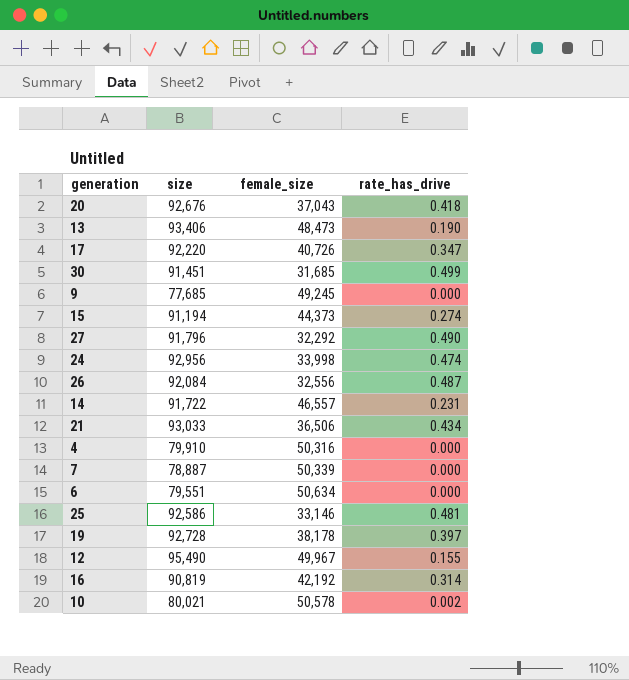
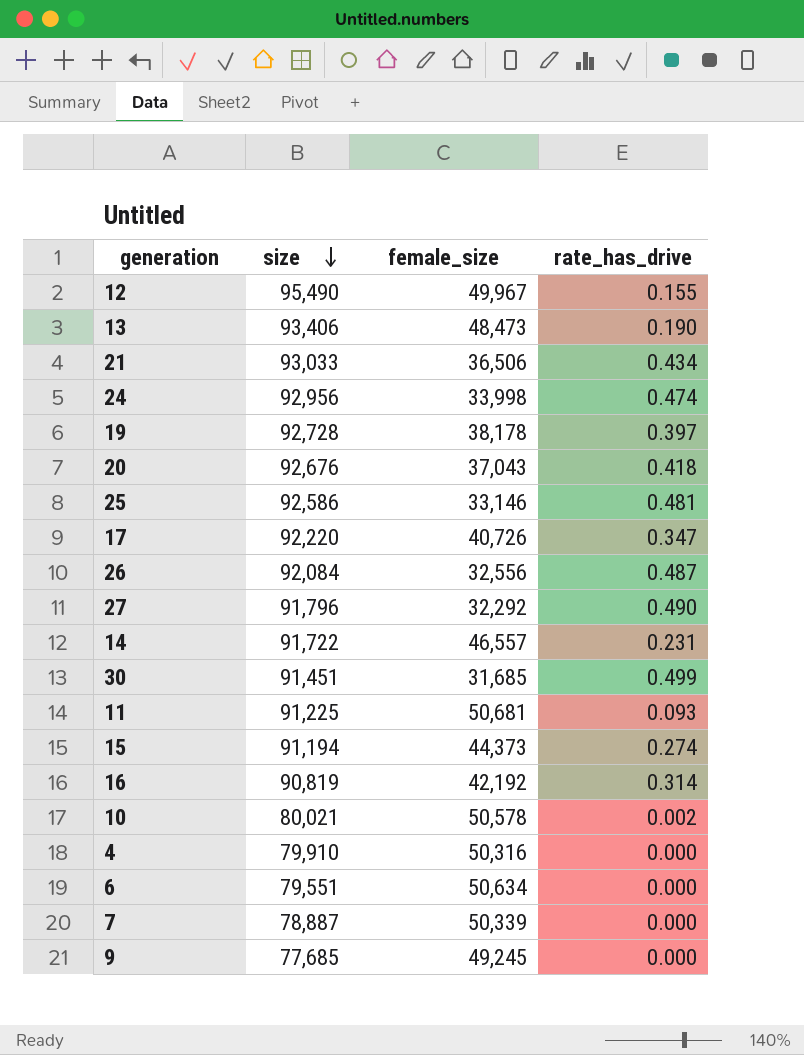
row order: none -> size descending
row 11: none -> 91,225 | 50,681 | 0.093

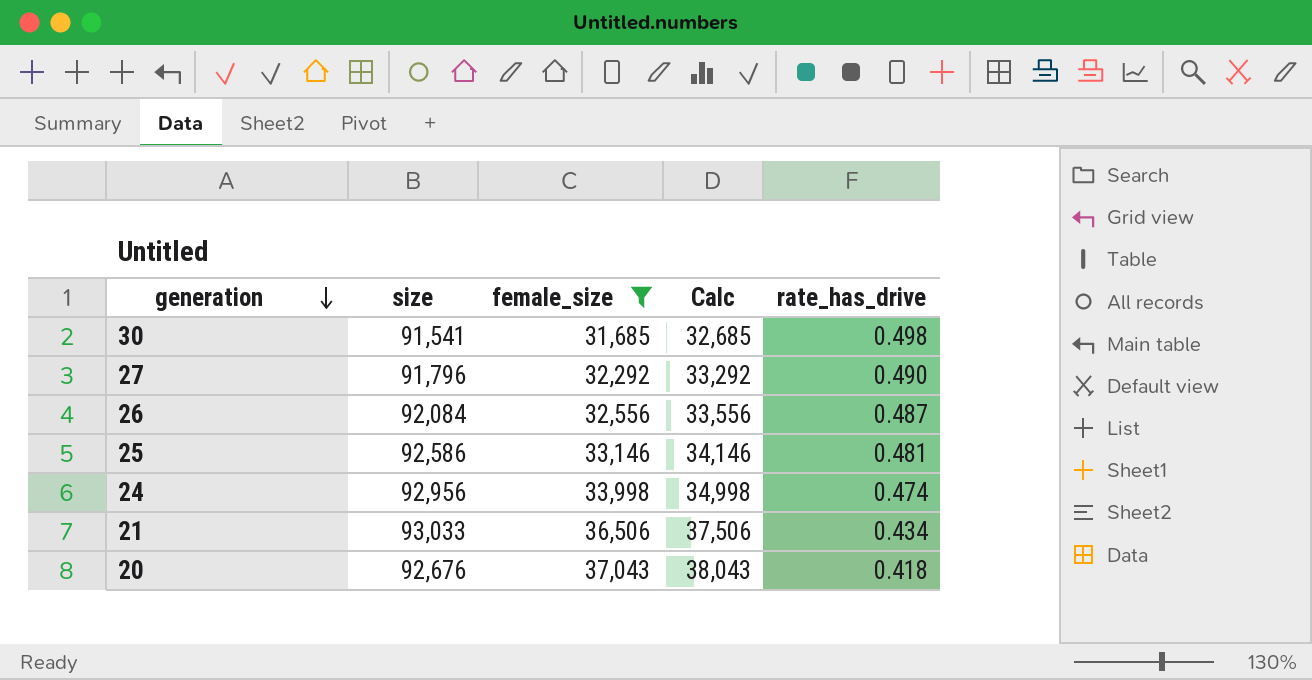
filter: none -> female_size <= 37,043
row order: size descending -> generation descending
column Calc | formula: none -> [female_size] + 1000
30 | size: 91,451 -> 91,541
30 | rate_has_drive: 0.499 -> 0.498

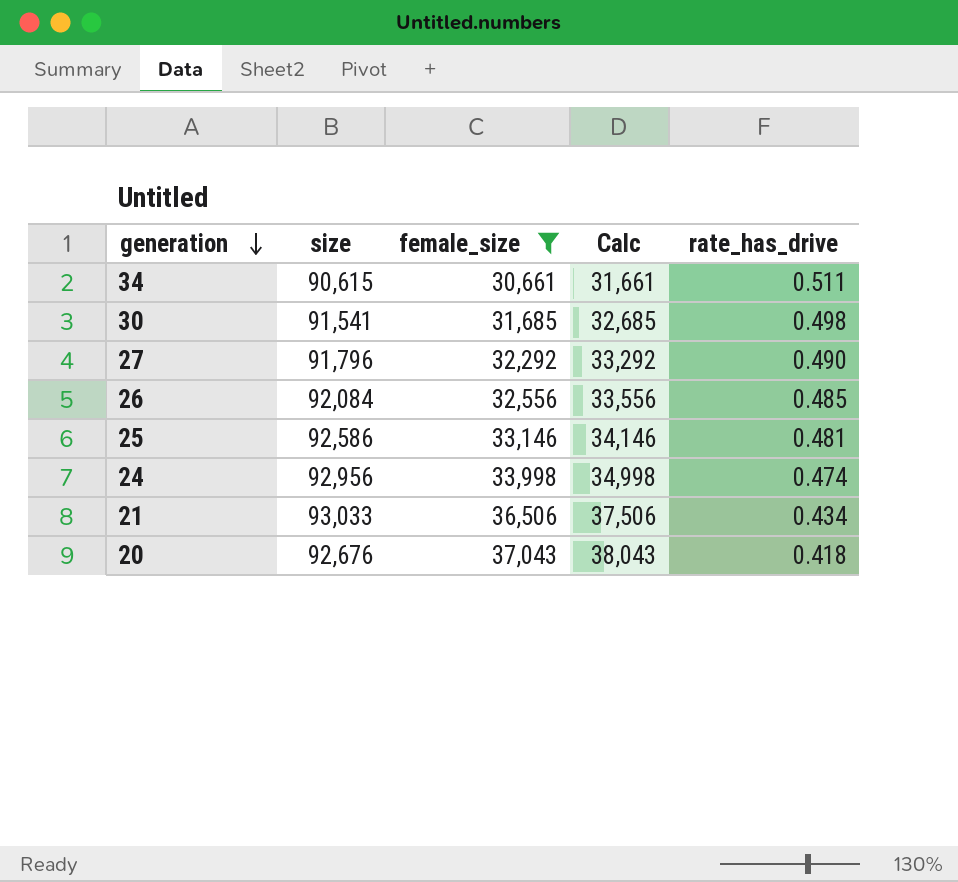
row 34: none -> 90,615 | 30,661 | 31,661 | 0.511
26 | rate_has_drive: 0.487 -> 0.485

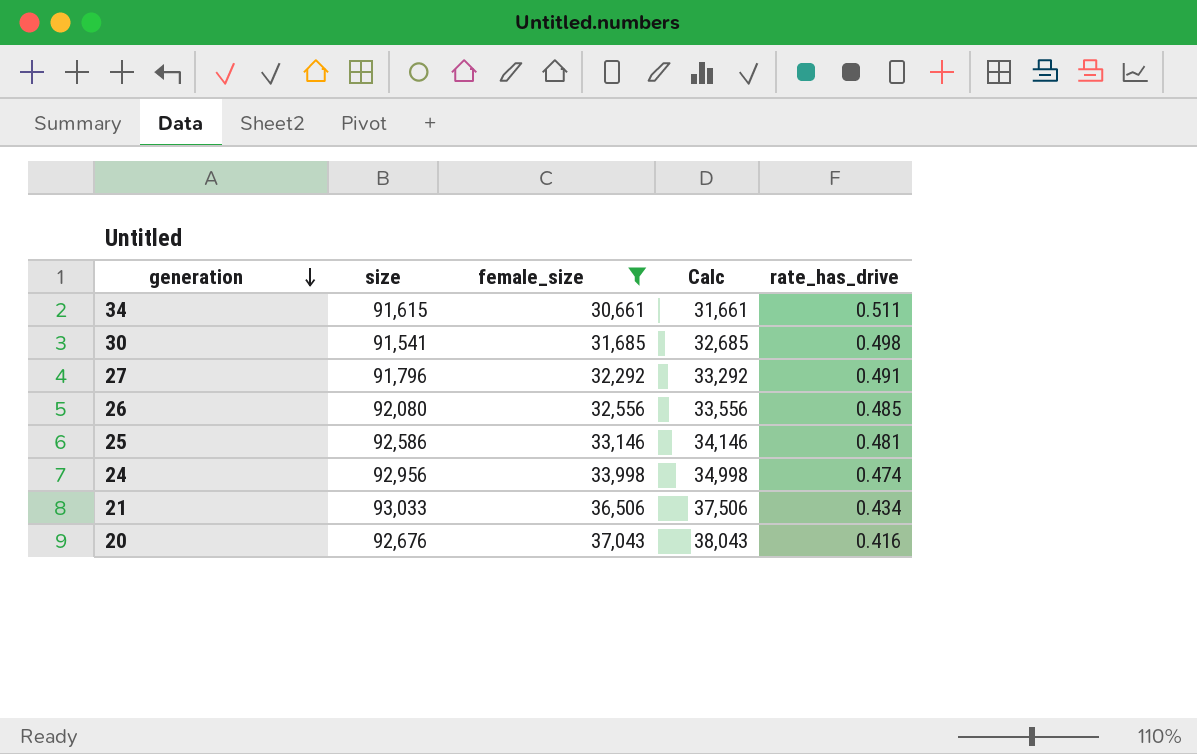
34 | size: 90,615 -> 91,615
27 | rate_has_drive: 0.490 -> 0.491
26 | size: 92,084 -> 92,080
20 | rate_has_drive: 0.418 -> 0.416

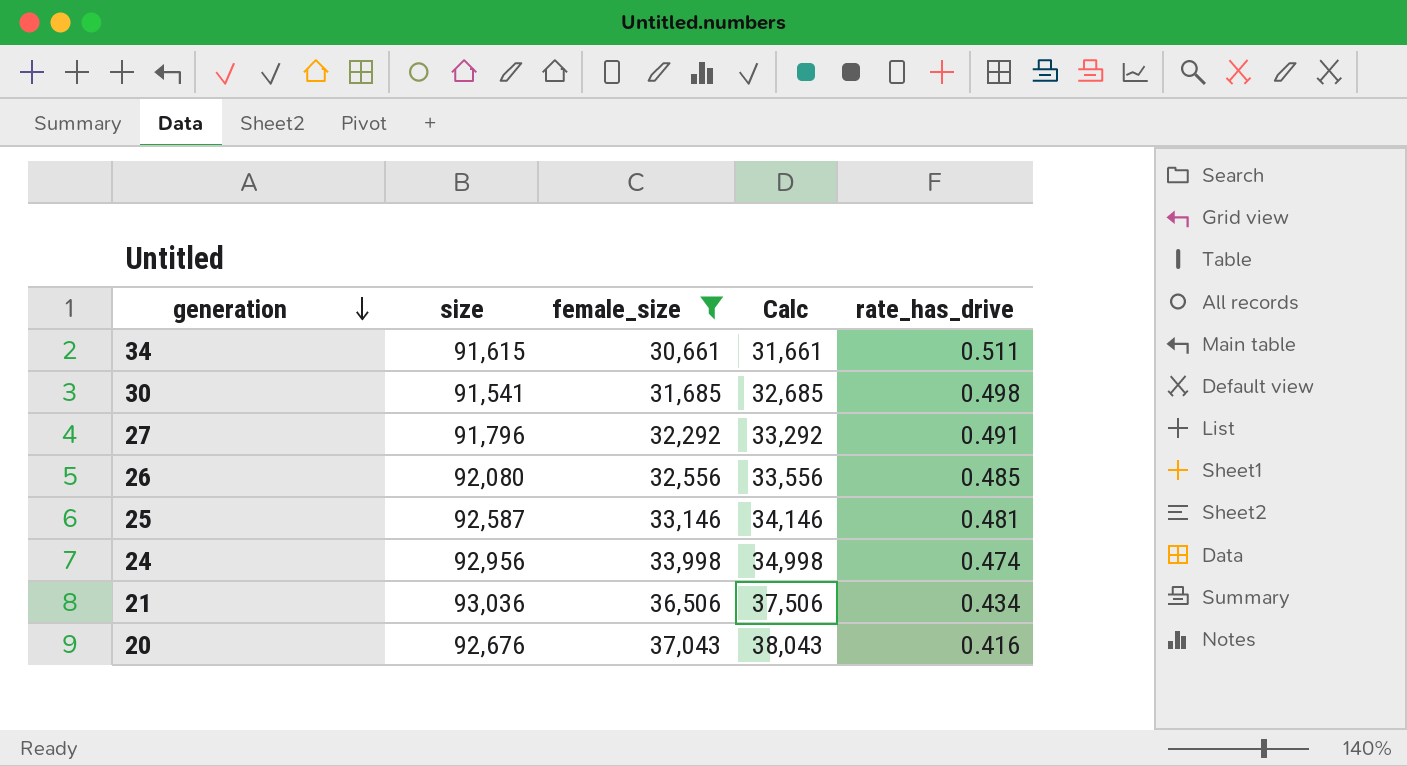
25 | size: 92,586 -> 92,587
21 | size: 93,033 -> 93,036

